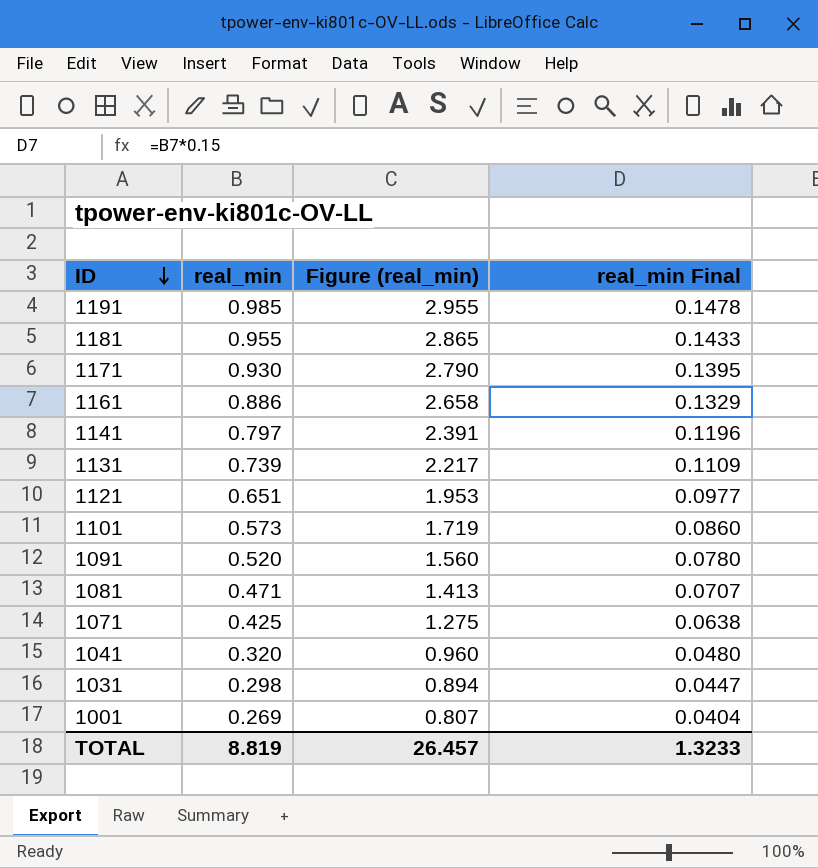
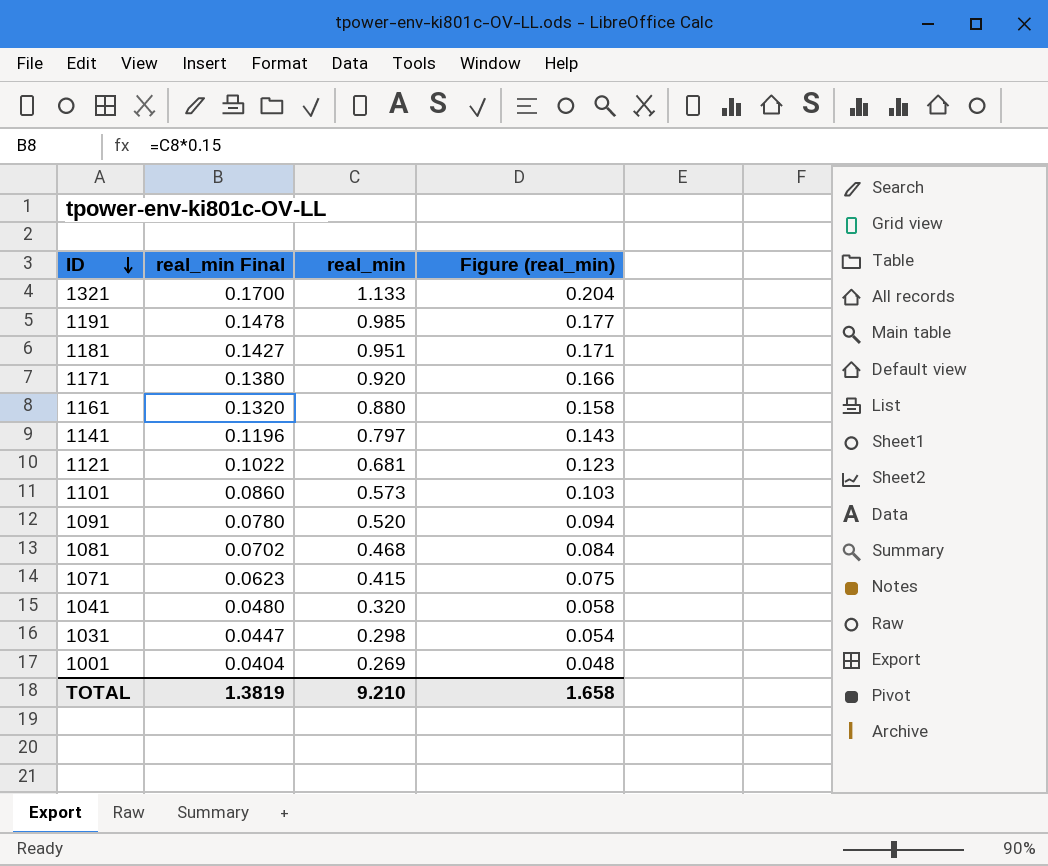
column real_min Final | position: 4 -> 2
column Figure (real_min) | formula: [real_min] * 3 -> [real_min] * 0.18
row 1131: 0.739 | 2.217 | 0.1109 -> none
row 1321: none -> 0.1700 | 1.133 | 0.204
1181 | real_min Final: 0.1433 -> 0.1427
1181 | real_min: 0.955 -> 0.951
1171 | real_min Final: 0.1395 -> 0.1380
1171 | real_min: 0.930 -> 0.920
1161 | real_min Final: 0.1329 -> 0.1320
1161 | real_min: 0.886 -> 0.880
1121 | real_min Final: 0.0977 -> 0.1022
1121 | real_min: 0.651 -> 0.681
1081 | real_min Final: 0.0707 -> 0.0702
1081 | real_min: 0.471 -> 0.468
1071 | real_min Final: 0.0638 -> 0.0623
1071 | real_min: 0.425 -> 0.415
TOTAL | real_min Final: 1.3233 -> 1.3819
TOTAL | real_min: 8.819 -> 9.210
TOTAL | Figure (real_min): 26.457 -> 1.658

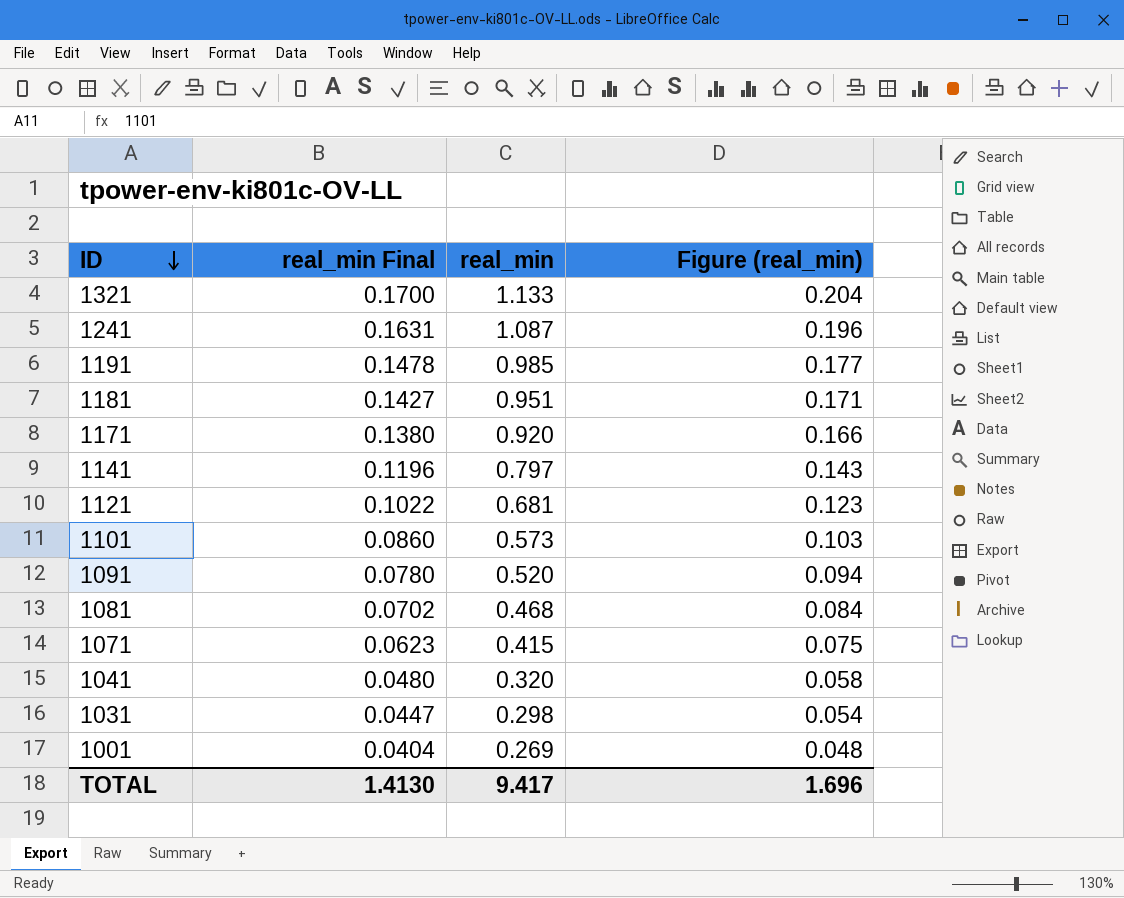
row 1161: 0.1320 | 0.880 | 0.158 -> none
row 1241: none -> 0.1631 | 1.087 | 0.196
TOTAL | real_min Final: 1.3819 -> 1.4130
TOTAL | real_min: 9.210 -> 9.417
TOTAL | Figure (real_min): 1.658 -> 1.696

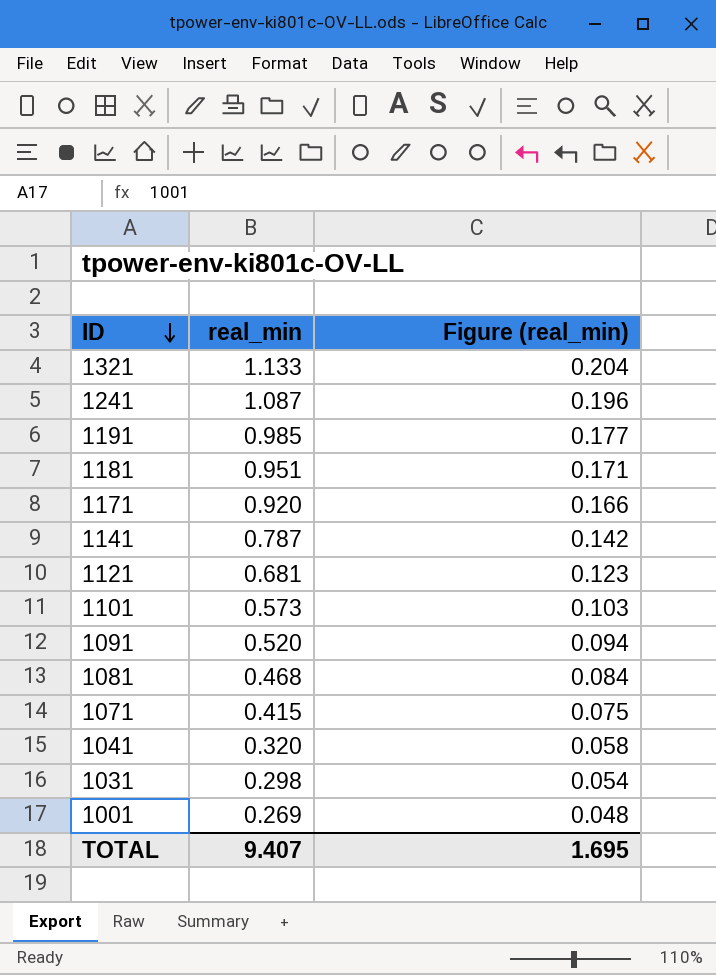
column real_min Final | formula: [real_min] * 0.15 -> none
1141 | real_min: 0.797 -> 0.787
1141 | Figure (real_min): 0.143 -> 0.142
TOTAL | real_min: 9.417 -> 9.407
TOTAL | Figure (real_min): 1.696 -> 1.695

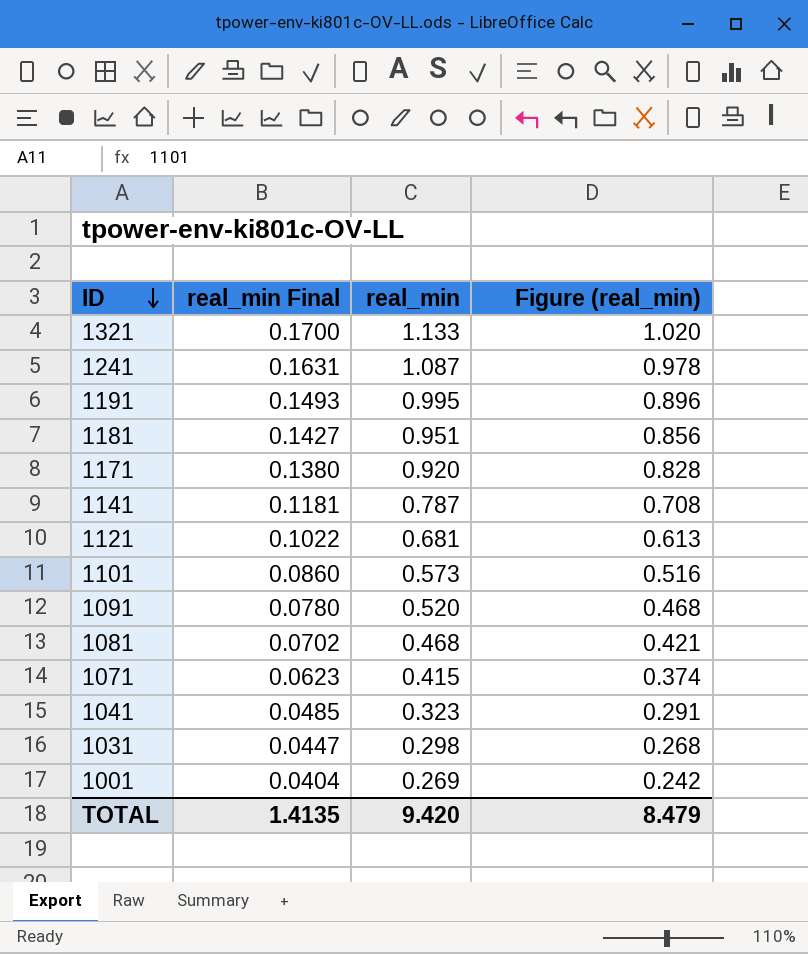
column real_min Final | formula: none -> [real_min] * 0.15
column Figure (real_min) | formula: [real_min] * 0.18 -> [real_min] * 0.9
1191 | real_min: 0.985 -> 0.995
1041 | real_min: 0.320 -> 0.323
TOTAL | real_min: 9.407 -> 9.420
TOTAL | Figure (real_min): 1.695 -> 8.479

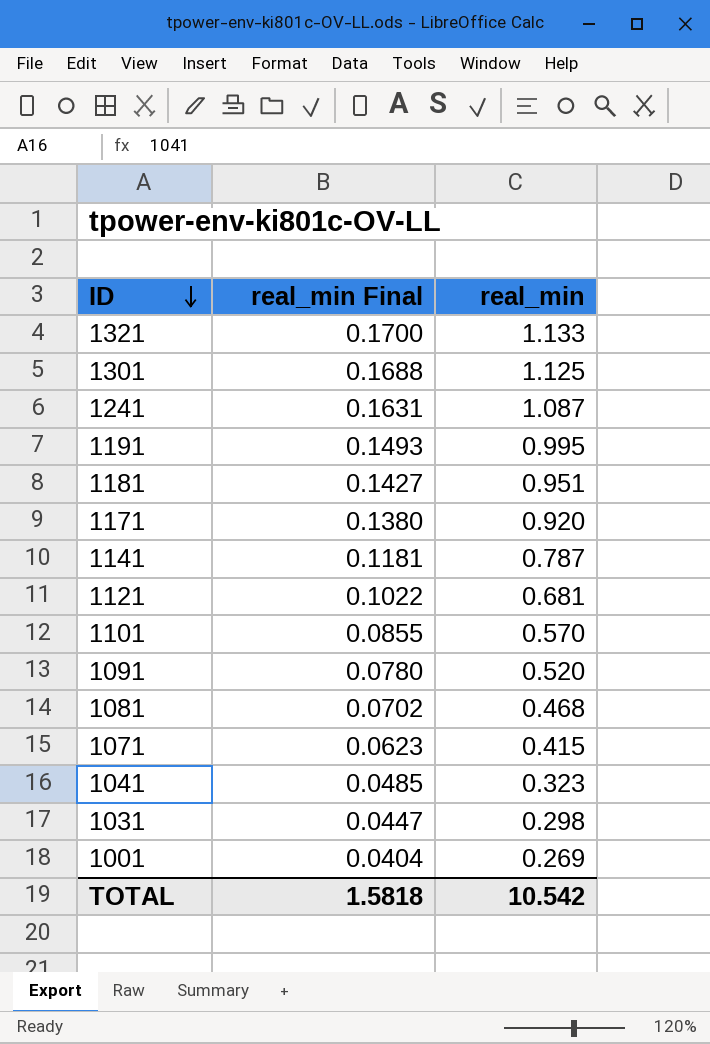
column Figure (real_min) | formula: [real_min] * 0.9 -> none
row 1301: none -> 0.1688 | 1.125
1101 | real_min Final: 0.0860 -> 0.0855
1101 | real_min: 0.573 -> 0.570
TOTAL | real_min Final: 1.4135 -> 1.5818
TOTAL | real_min: 9.420 -> 10.542

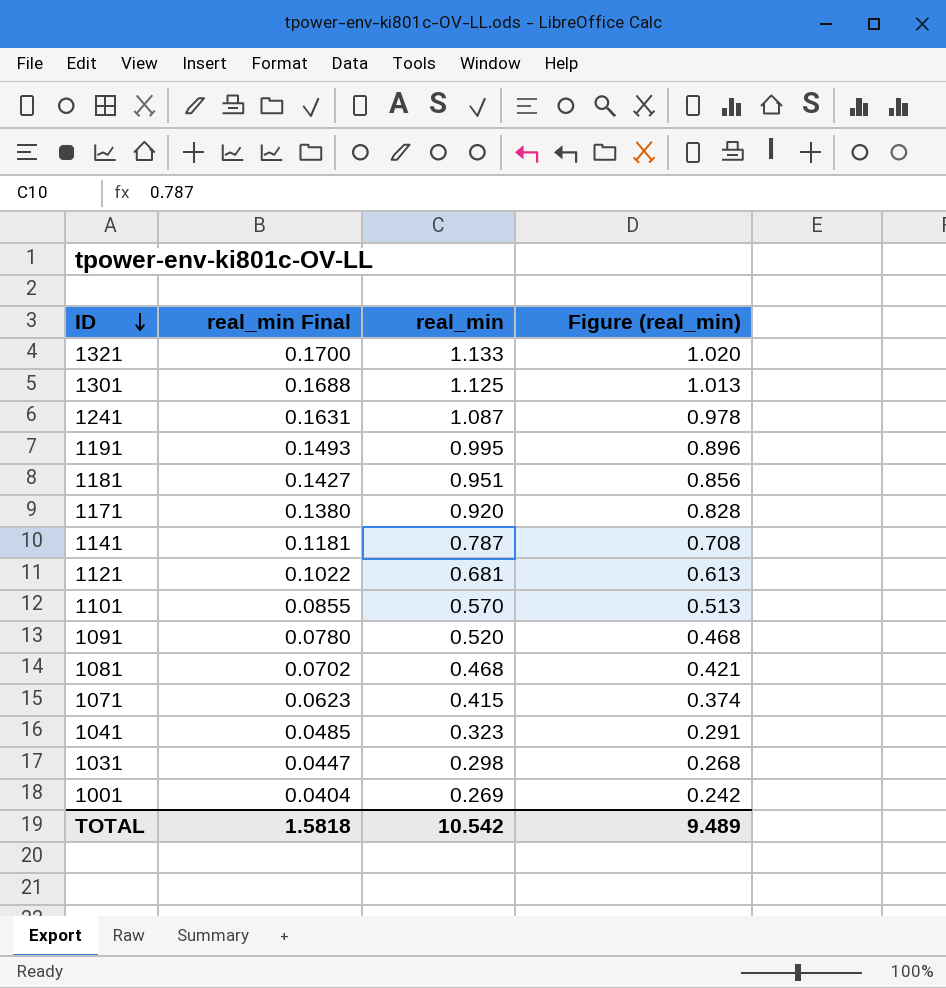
column Figure (real_min) | formula: none -> [real_min] * 0.9

